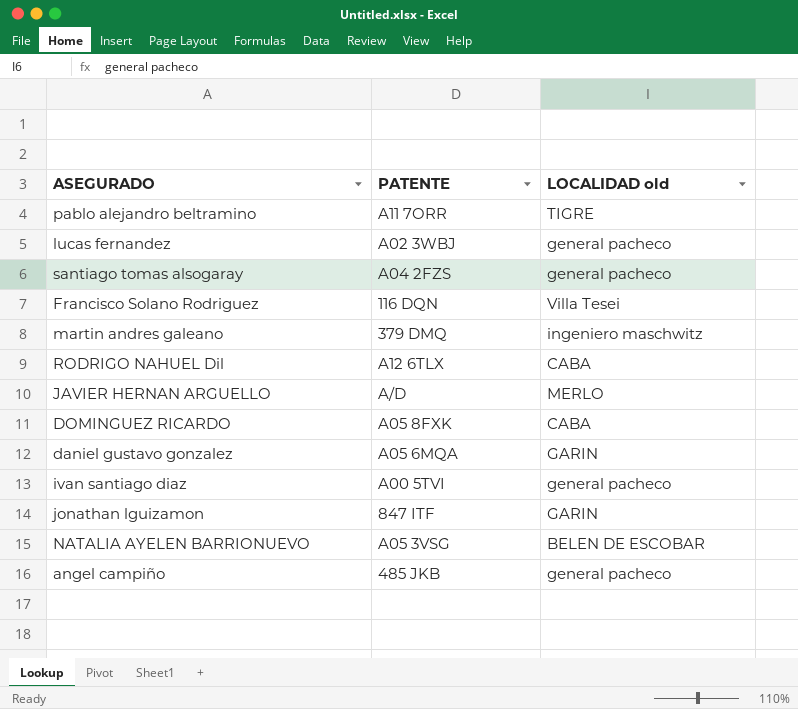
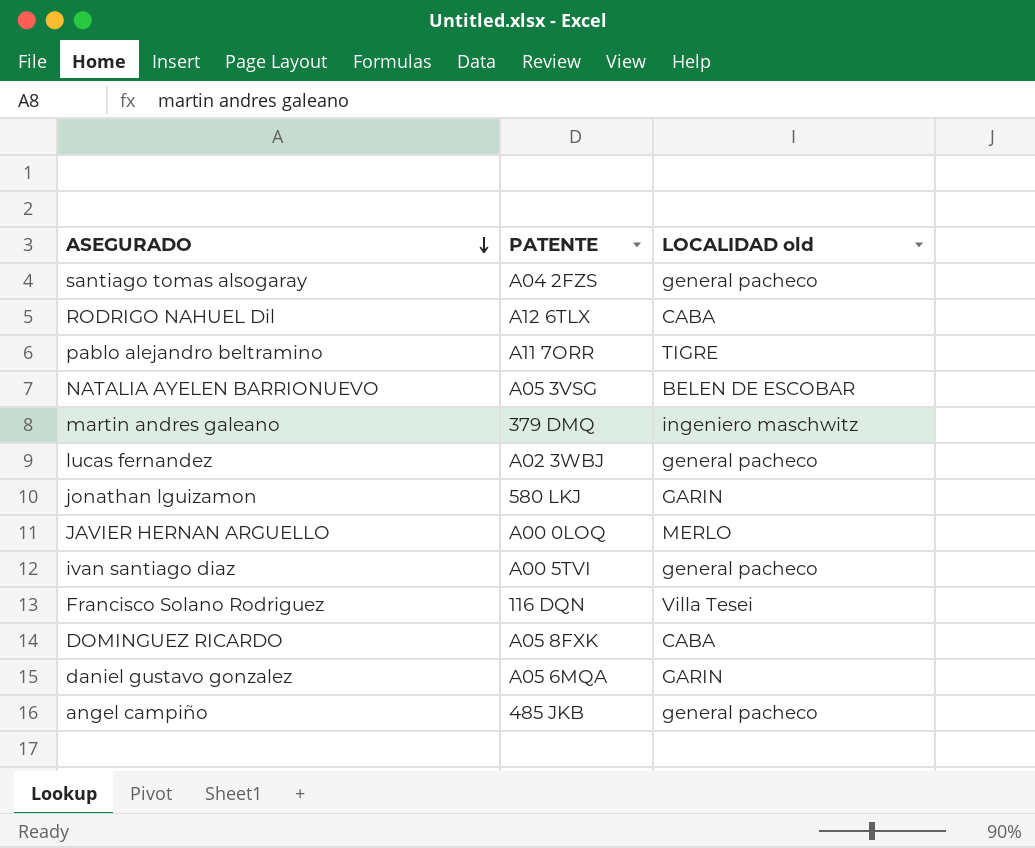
row order: none -> ASEGURADO descending
jonathan lguizamon | PATENTE: 847 ITF -> 580 LKJ
JAVIER HERNAN ARGUELLO | PATENTE: A/D -> A00 0LOQ

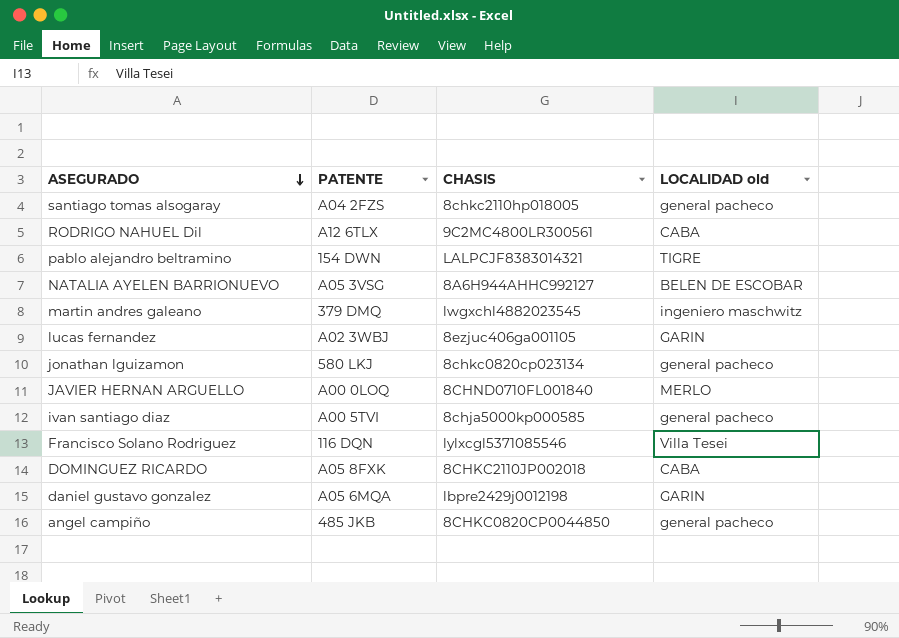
column CHASIS | position: none -> 3
pablo alejandro beltramino | PATENTE: A11 7ORR -> 154 DWN
lucas fernandez | LOCALIDAD old: general pacheco -> GARIN
jonathan lguizamon | LOCALIDAD old: GARIN -> general pacheco

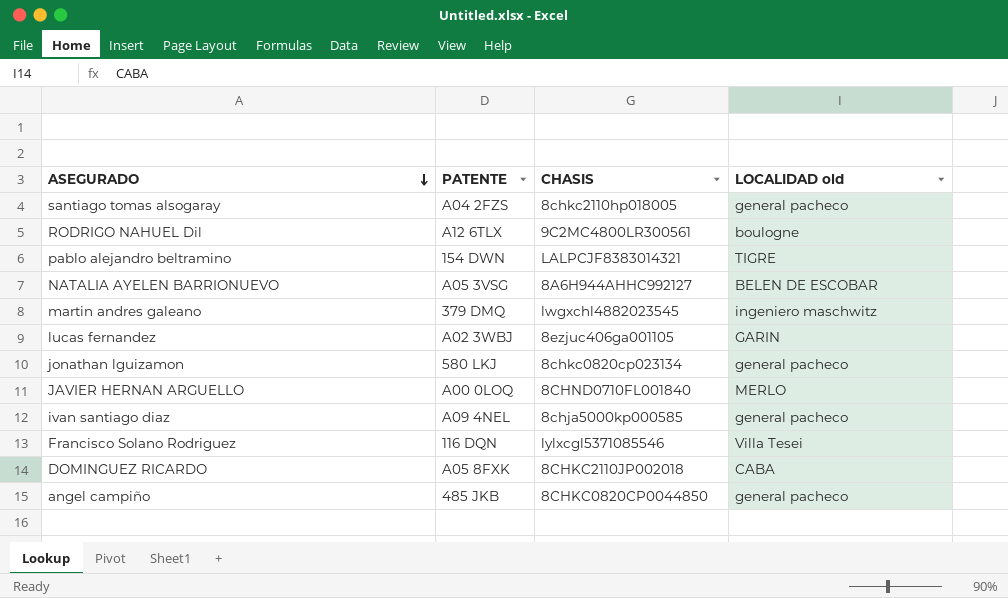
row daniel gustavo gonzalez: A05 6MQA | lbpre2429j0012198 | GARIN -> none
RODRIGO NAHUEL Dil | LOCALIDAD old: CABA -> boulogne
ivan santiago diaz | PATENTE: A00 5TVI -> A09 4NEL

